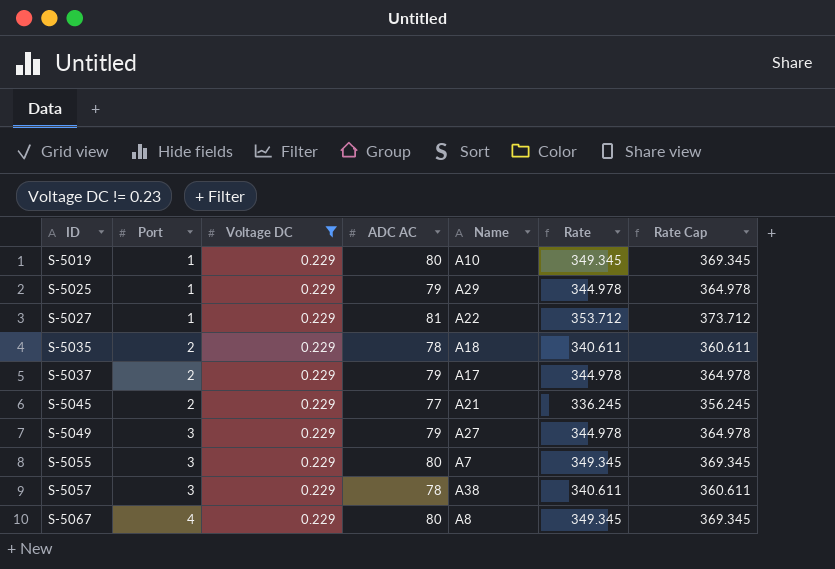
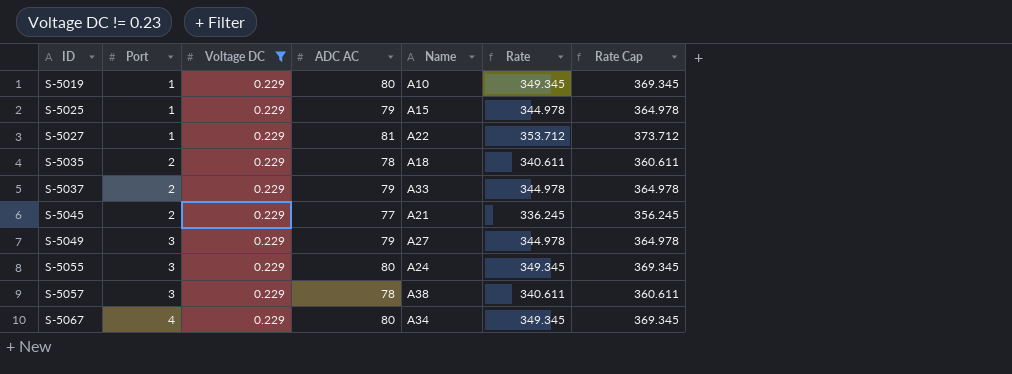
S-5025 | Name: A29 -> A15
S-5037 | Name: A17 -> A33
S-5055 | Name: A7 -> A24
S-5067 | Name: A8 -> A34

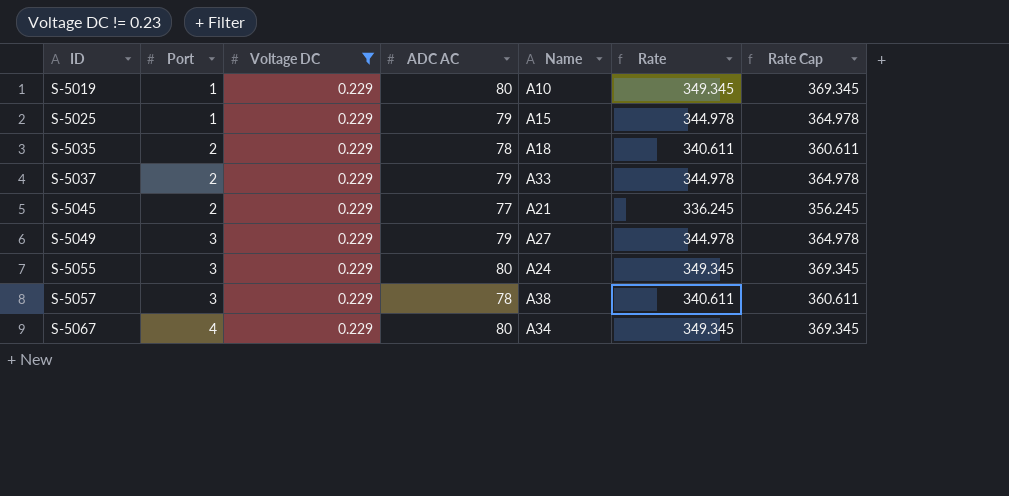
row S-5027: 1 | 0.229 | 81 | A22 | 353.712 | 373.712 -> none

